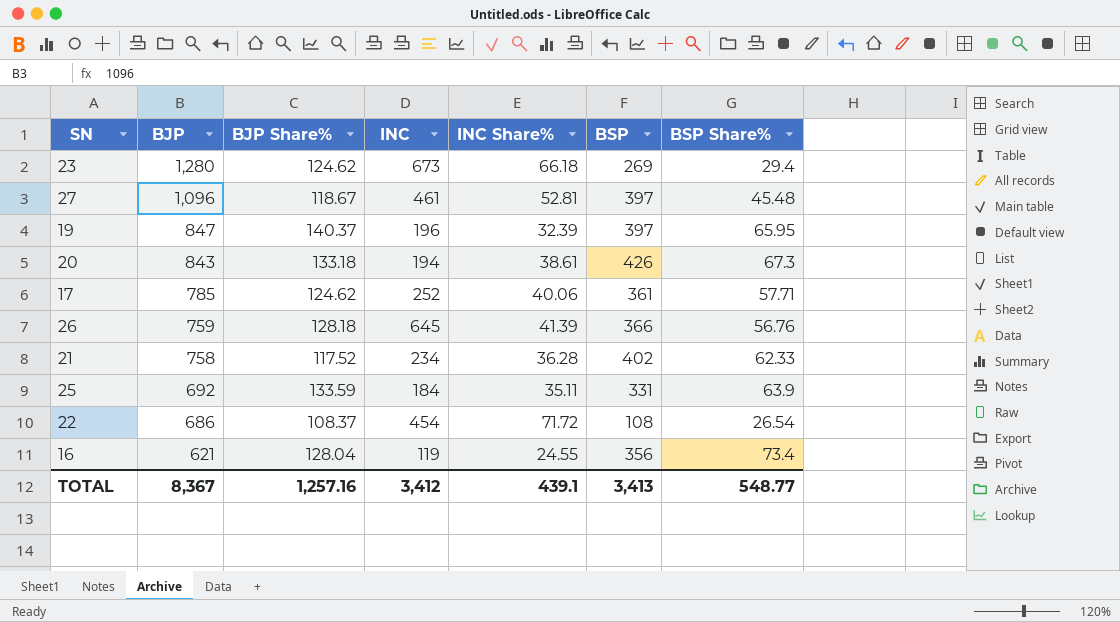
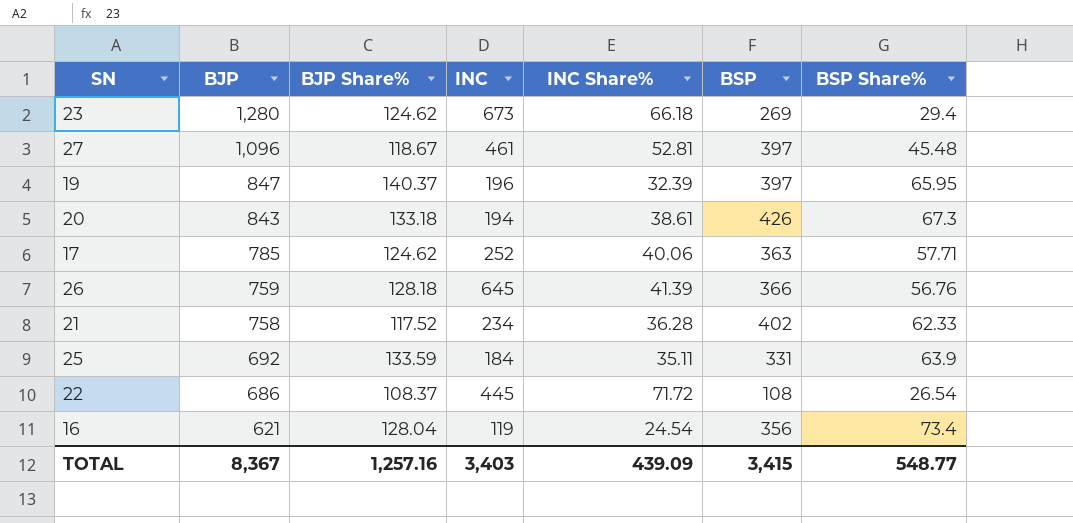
17 | BSP: 361 -> 363
22 | INC: 454 -> 445
16 | INC Share%: 24.55 -> 24.54
TOTAL | INC: 3,412 -> 3,403
TOTAL | INC Share%: 439.1 -> 439.09
TOTAL | BSP: 3,413 -> 3,415

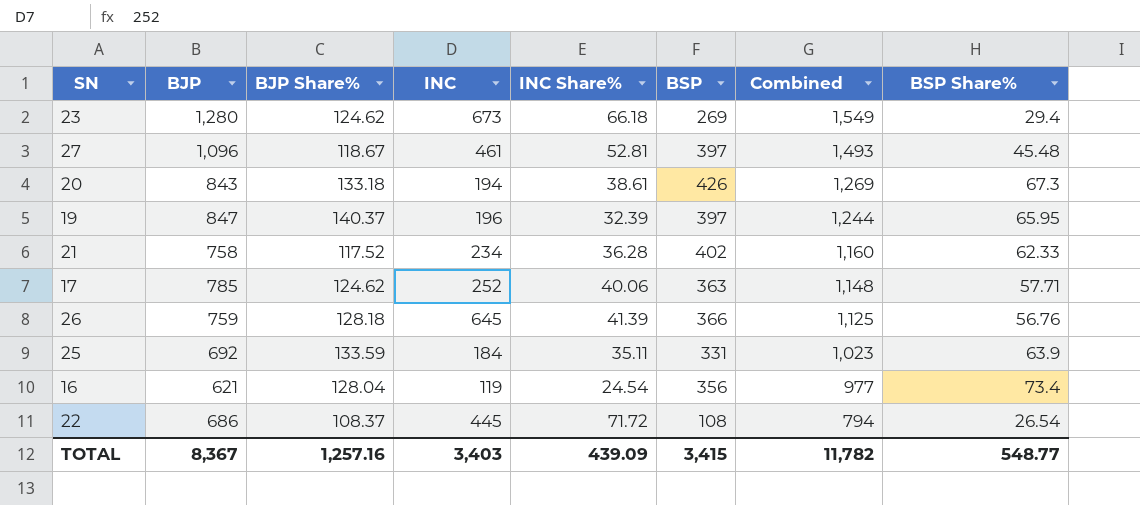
row order: BJP descending -> Combined descending
column Combined | formula: none -> [BJP] + [BSP]

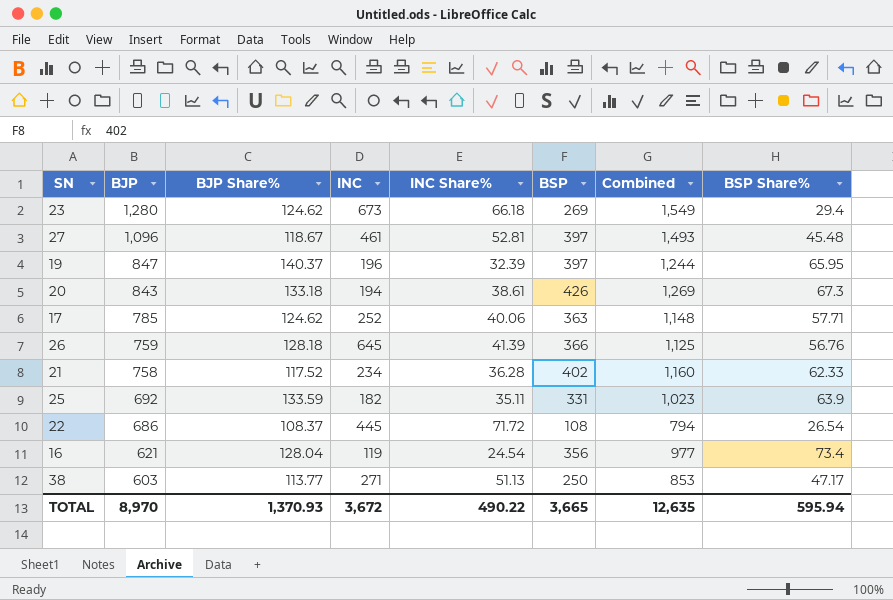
row order: Combined descending -> BJP descending
25 | INC: 184 -> 182
row 38: none -> 603 | 113.77 | 271 | 51.13 | 250 | 853 | 47.17
TOTAL | BJP: 8,367 -> 8,970
TOTAL | BJP Share%: 1,257.16 -> 1,370.93
TOTAL | INC: 3,403 -> 3,672
TOTAL | INC Share%: 439.09 -> 490.22
TOTAL | BSP: 3,415 -> 3,665
TOTAL | Combined: 11,782 -> 12,635
TOTAL | BSP Share%: 548.77 -> 595.94

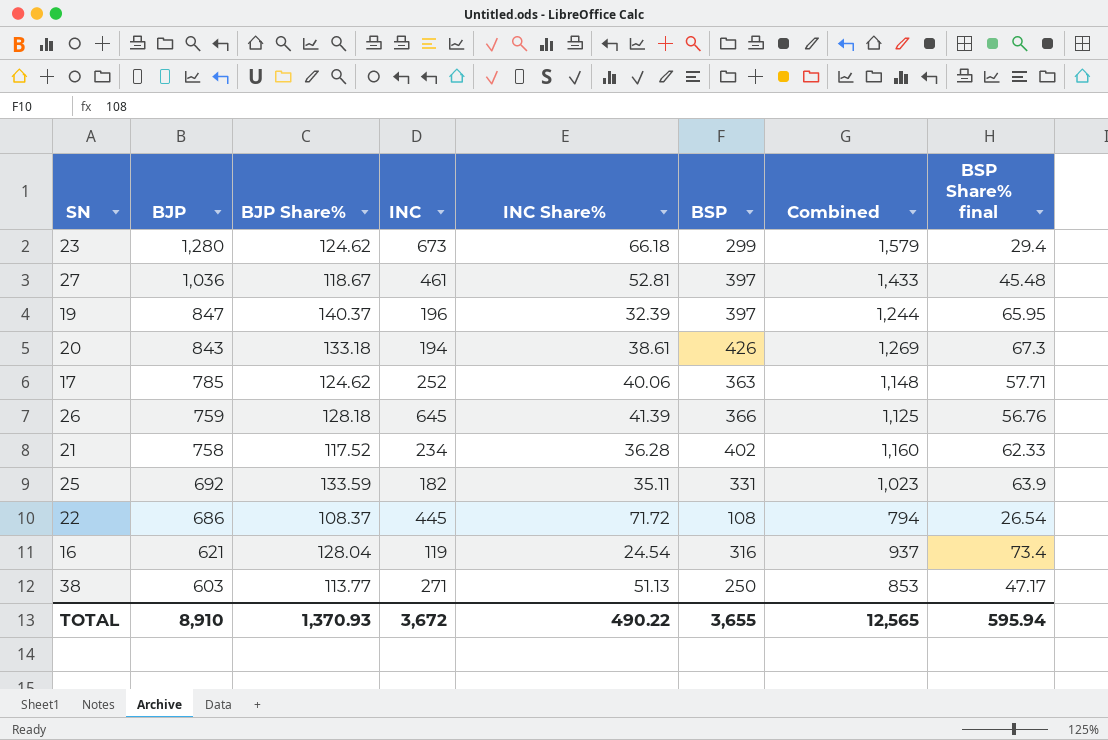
column name: BSP Share% -> BSP Share% final
23 | BSP: 269 -> 299
23 | Combined: 1,549 -> 1,579
27 | BJP: 1,096 -> 1,036
27 | Combined: 1,493 -> 1,433
16 | BSP: 356 -> 316
16 | Combined: 977 -> 937
TOTAL | BJP: 8,970 -> 8,910
TOTAL | BSP: 3,665 -> 3,655
TOTAL | Combined: 12,635 -> 12,565

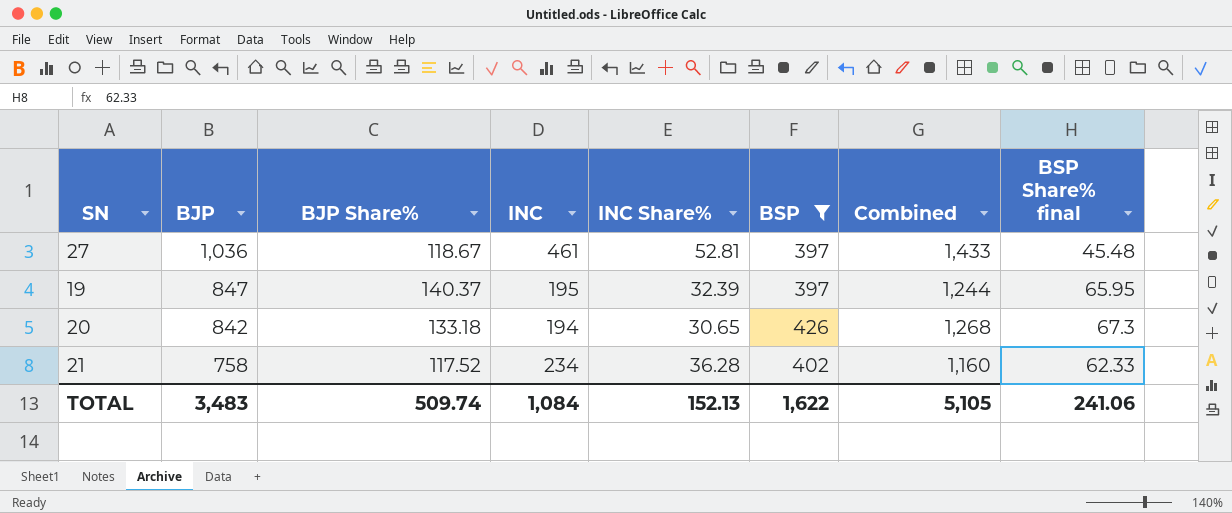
filter: none -> BSP >= 397
19 | INC: 196 -> 195
20 | BJP: 843 -> 842
20 | INC Share%: 38.61 -> 30.65
20 | Combined: 1,269 -> 1,268
TOTAL | BJP: 8,910 -> 3,483
TOTAL | BJP Share%: 1,370.93 -> 509.74
TOTAL | INC: 3,672 -> 1,084
TOTAL | INC Share%: 490.22 -> 152.13
TOTAL | BSP: 3,655 -> 1,622
TOTAL | Combined: 12,565 -> 5,105
TOTAL | BSP Share% final: 595.94 -> 241.06

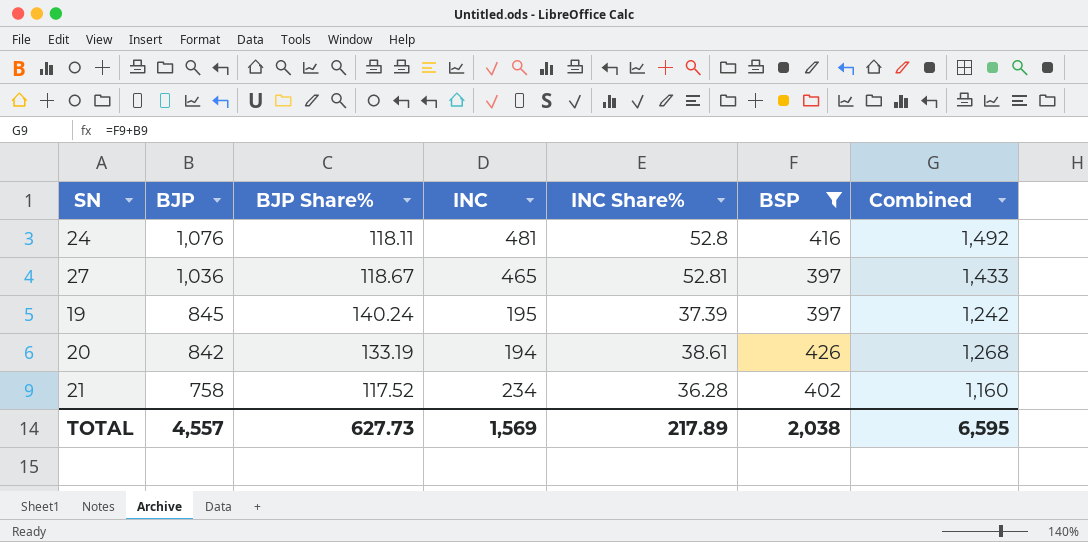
column BSP Share% final | position: 8 -> none
row 24: none -> 1,076 | 118.11 | 481 | 52.8 | 416 | 1,492
27 | INC: 461 -> 465
19 | BJP: 847 -> 845
19 | BJP Share%: 140.37 -> 140.24
19 | INC Share%: 32.39 -> 37.39
19 | Combined: 1,244 -> 1,242
20 | BJP Share%: 133.18 -> 133.19
20 | INC Share%: 30.65 -> 38.61
TOTAL | BJP: 3,483 -> 4,557
TOTAL | BJP Share%: 509.74 -> 627.73
TOTAL | INC: 1,084 -> 1,569
TOTAL | INC Share%: 152.13 -> 217.89
TOTAL | BSP: 1,622 -> 2,038
TOTAL | Combined: 5,105 -> 6,595

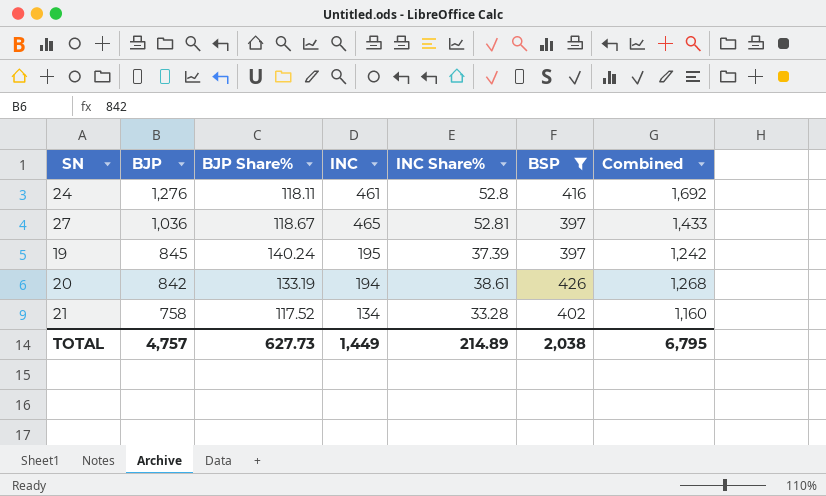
24 | BJP: 1,076 -> 1,276
24 | INC: 481 -> 461
24 | Combined: 1,492 -> 1,692
21 | INC: 234 -> 134
21 | INC Share%: 36.28 -> 33.28
TOTAL | BJP: 4,557 -> 4,757
TOTAL | INC: 1,569 -> 1,449
TOTAL | INC Share%: 217.89 -> 214.89
TOTAL | Combined: 6,595 -> 6,795

